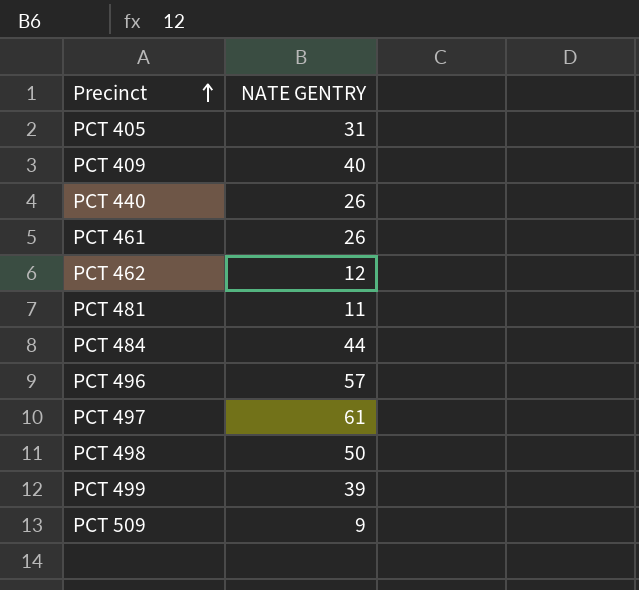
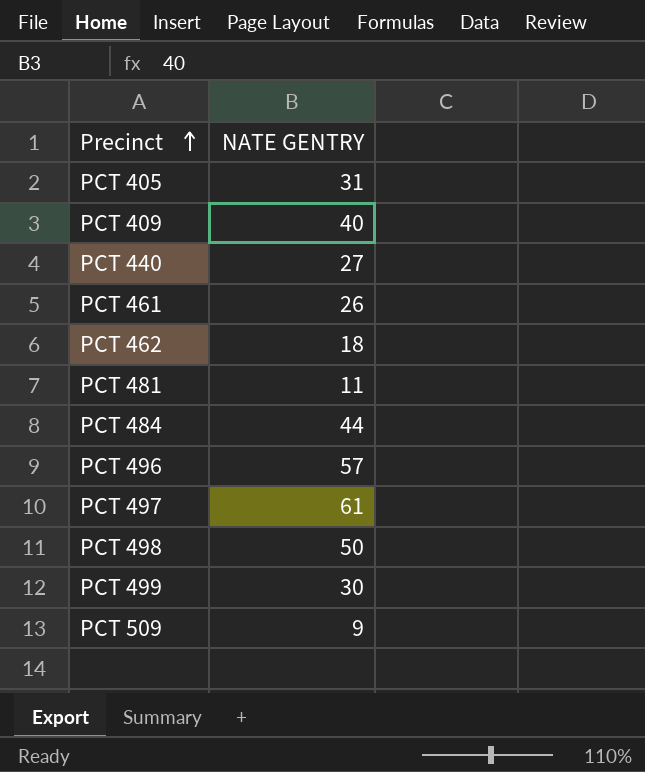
PCT 440 | NATE GENTRY: 26 -> 27
PCT 462 | NATE GENTRY: 12 -> 18
PCT 499 | NATE GENTRY: 39 -> 30

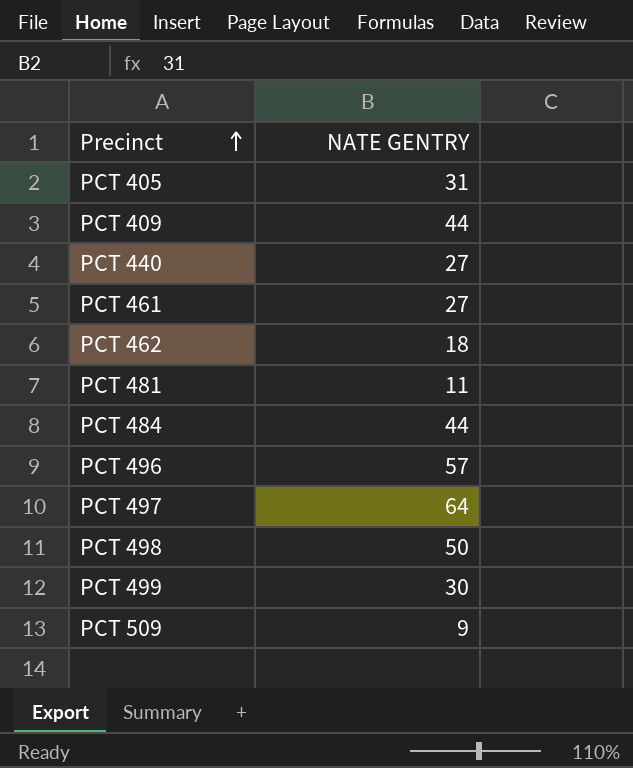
PCT 409 | NATE GENTRY: 40 -> 44
PCT 461 | NATE GENTRY: 26 -> 27
PCT 497 | NATE GENTRY: 61 -> 64

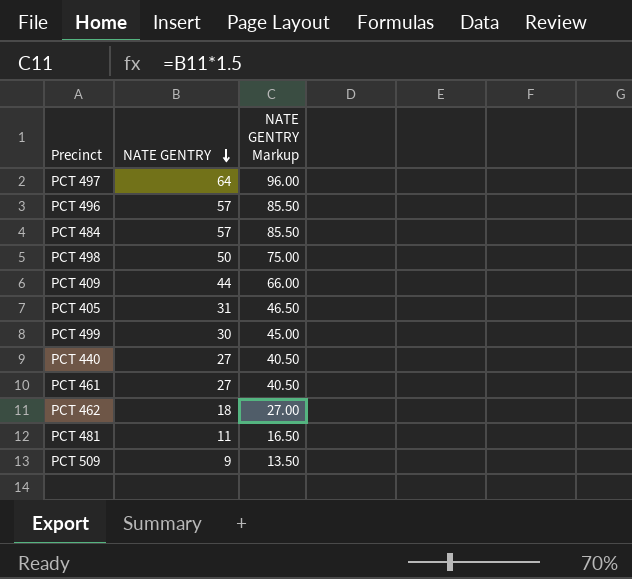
row order: Precinct ascending -> NATE GENTRY descending
column NATE GENTRY Markup | formula: none -> [NATE GENTRY] * 1.5
PCT 484 | NATE GENTRY: 44 -> 57

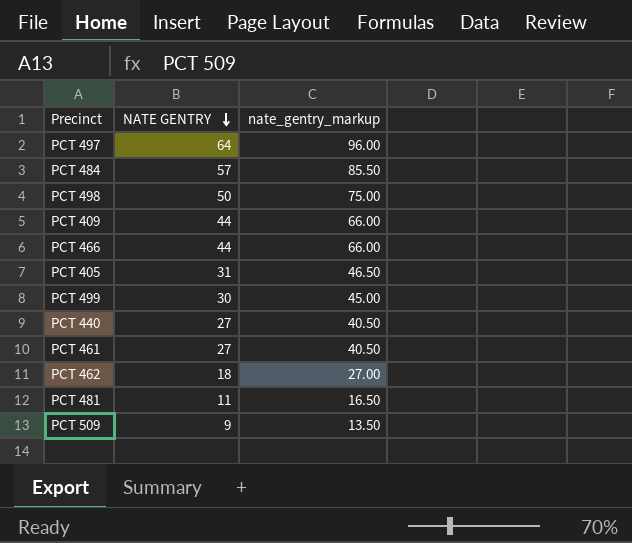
column name: NATE GENTRY Markup -> nate_gentry_markup
row PCT 496: 57 | 85.50 -> none
row PCT 466: none -> 44 | 66.00

